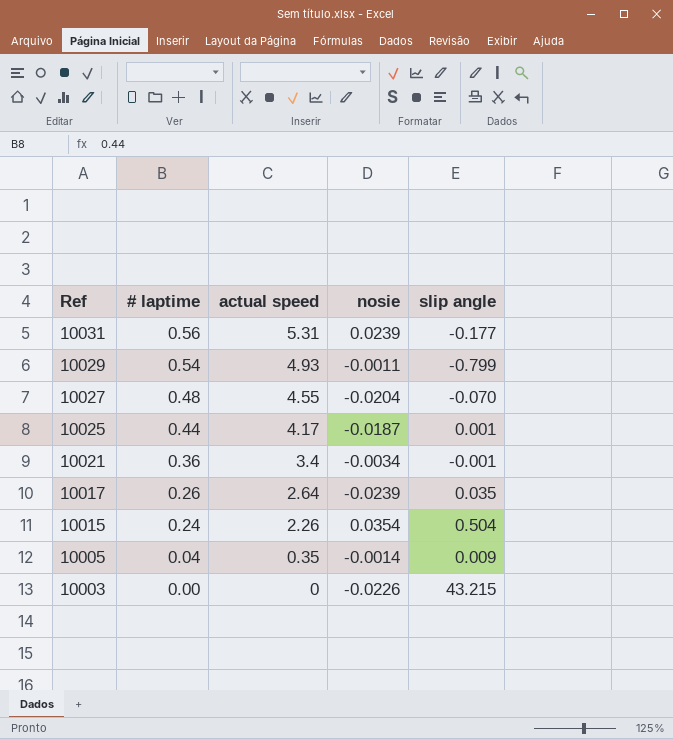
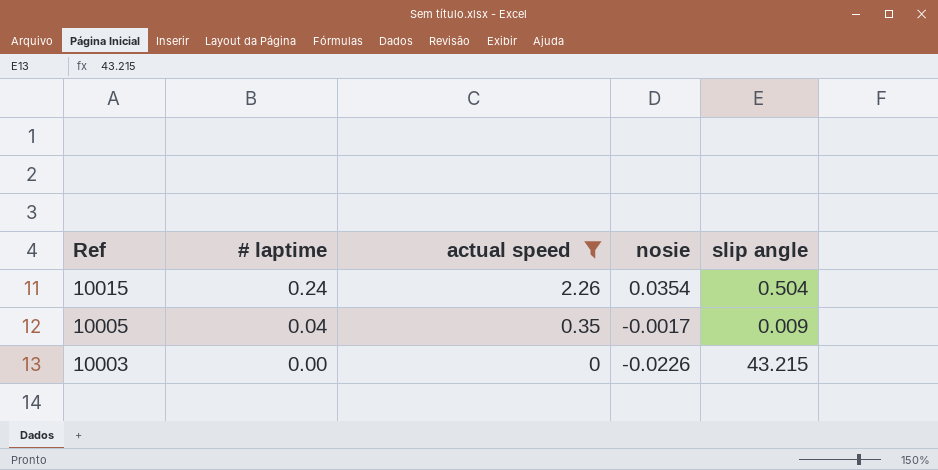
filter: none -> actual speed <= 2.26
10005 | nosie: -0.0014 -> -0.0017

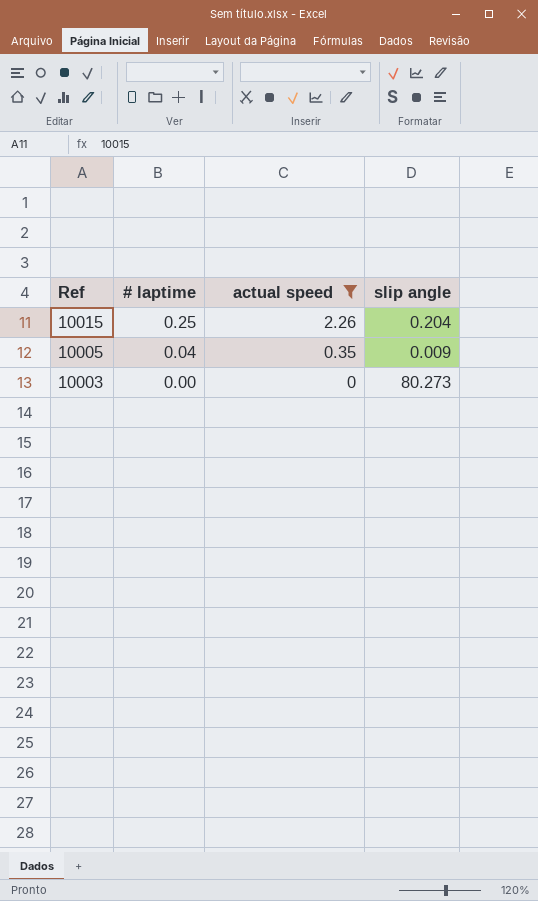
column nosie | position: 4 -> none
10015 | # laptime: 0.24 -> 0.25
10015 | slip angle: 0.504 -> 0.204
10003 | slip angle: 43.215 -> 80.273

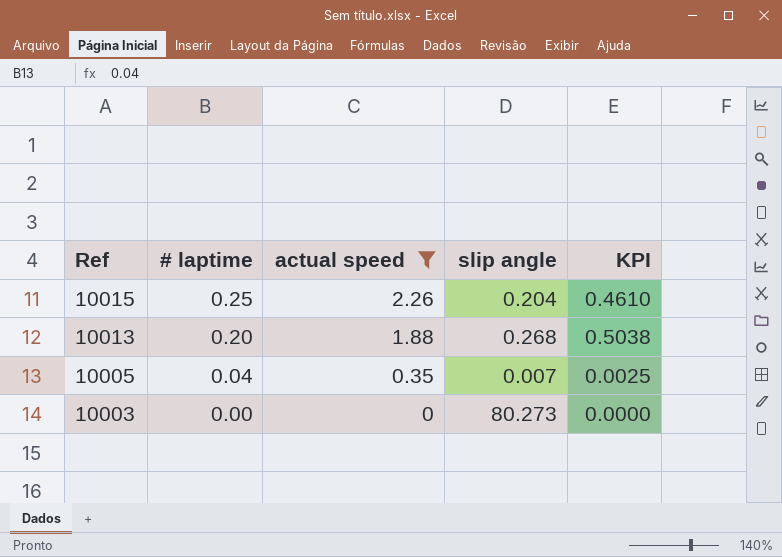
column KPI | formula: none -> [actual speed] * [slip angle]
row 10013: none -> 0.20 | 1.88 | 0.268 | 0.5038
10005 | slip angle: 0.009 -> 0.007

